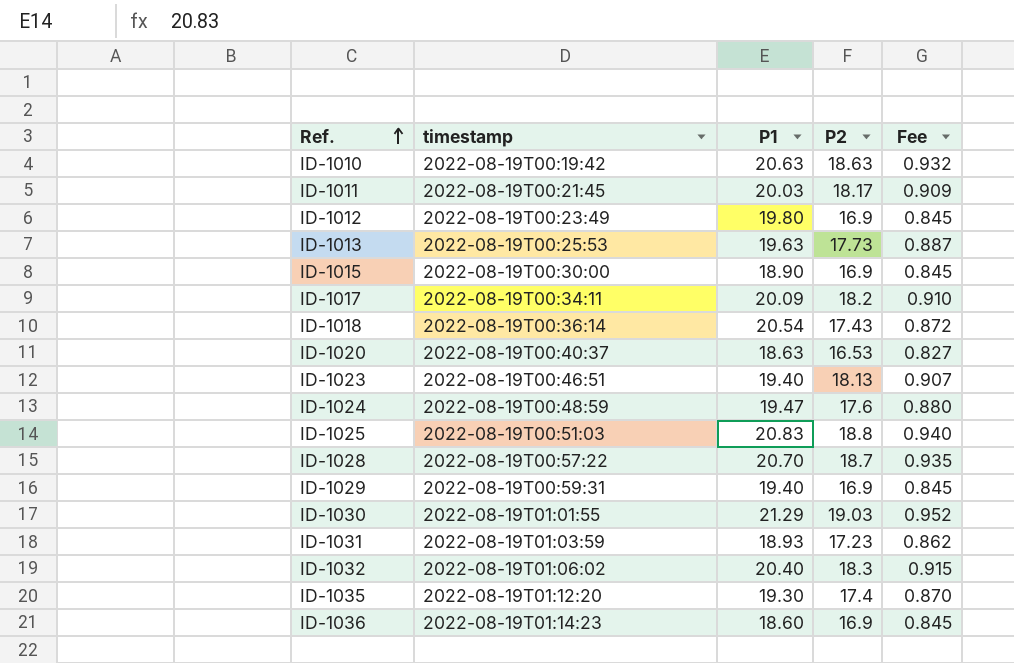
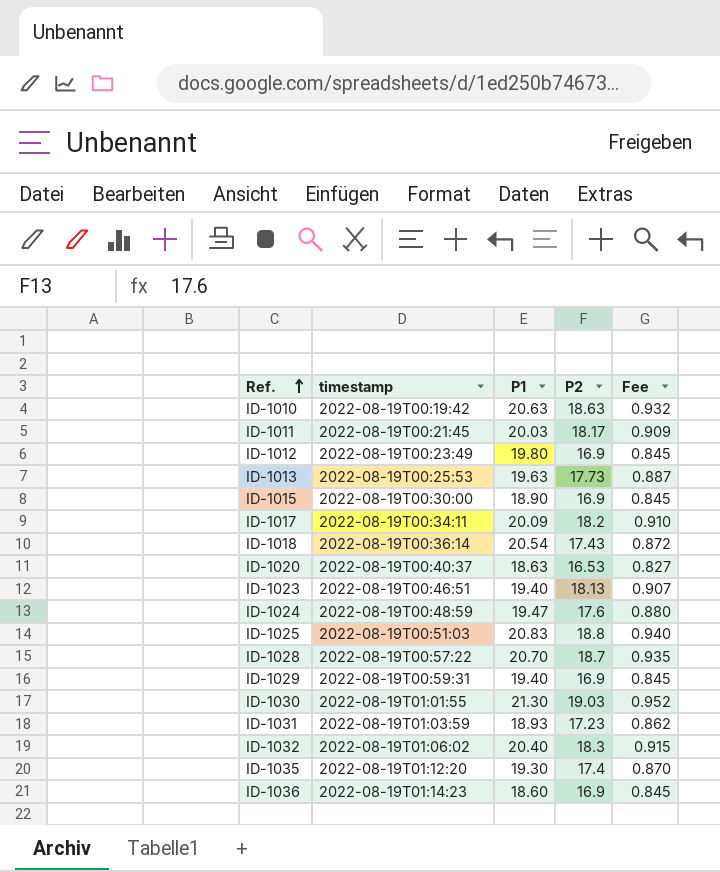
ID-1030 | P1: 21.29 -> 21.30

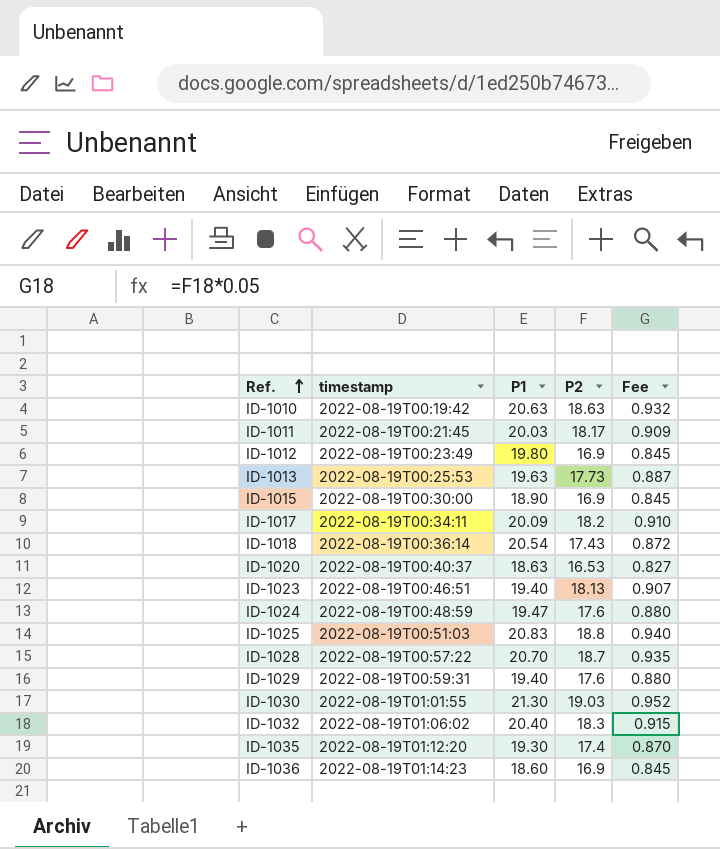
row ID-1031: 2022-08-19T01:03:59 | 18.93 | 17.23 | 0.862 -> none
ID-1029 | P2: 16.9 -> 17.6
ID-1029 | Fee: 0.845 -> 0.880

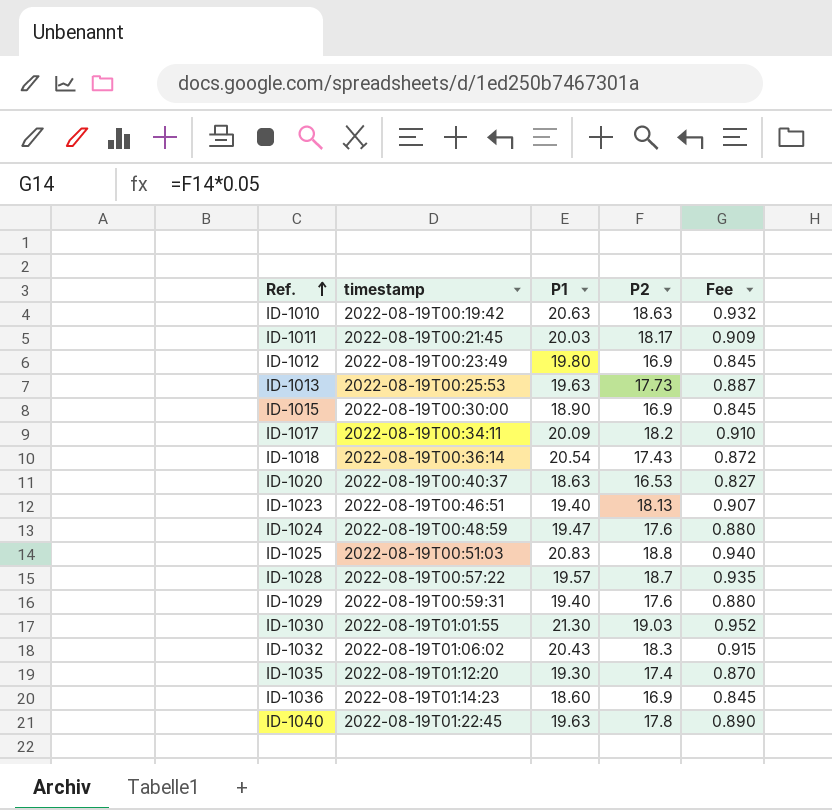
ID-1028 | P1: 20.70 -> 19.57
ID-1032 | P1: 20.40 -> 20.43
row ID-1040: none -> 2022-08-19T01:22:45 | 19.63 | 17.8 | 0.890

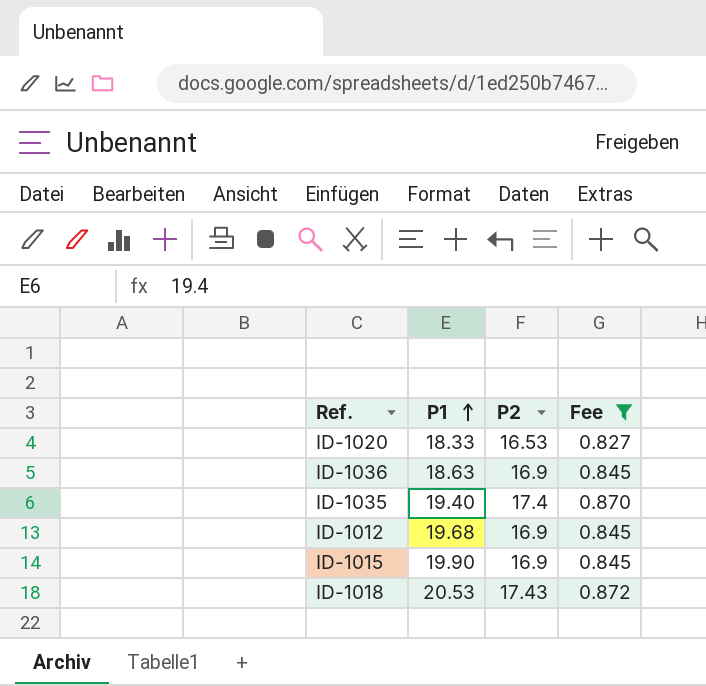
filter: none -> Fee <= 0.872
row order: Ref. ascending -> P1 ascending
column timestamp | position: 2 -> none
ID-1020 | P1: 18.63 -> 18.33
ID-1036 | P1: 18.60 -> 18.63
ID-1035 | P1: 19.30 -> 19.40
ID-1012 | P1: 19.80 -> 19.68
ID-1015 | P1: 18.90 -> 19.90
ID-1018 | P1: 20.54 -> 20.53

